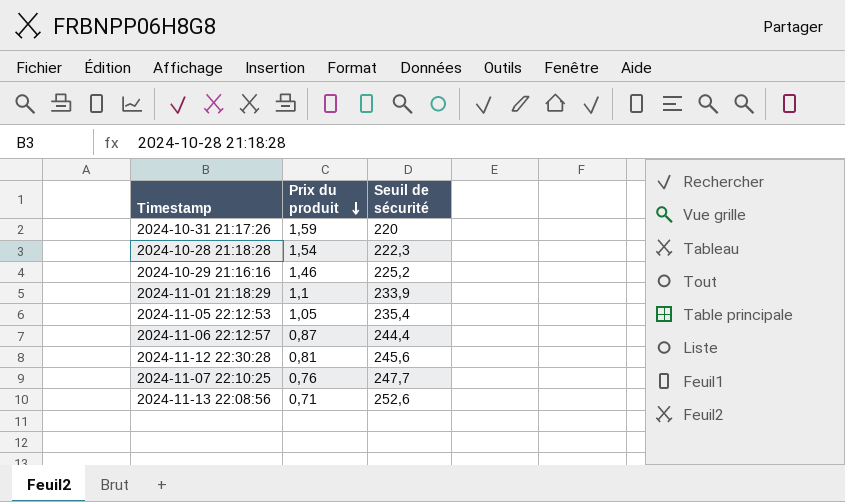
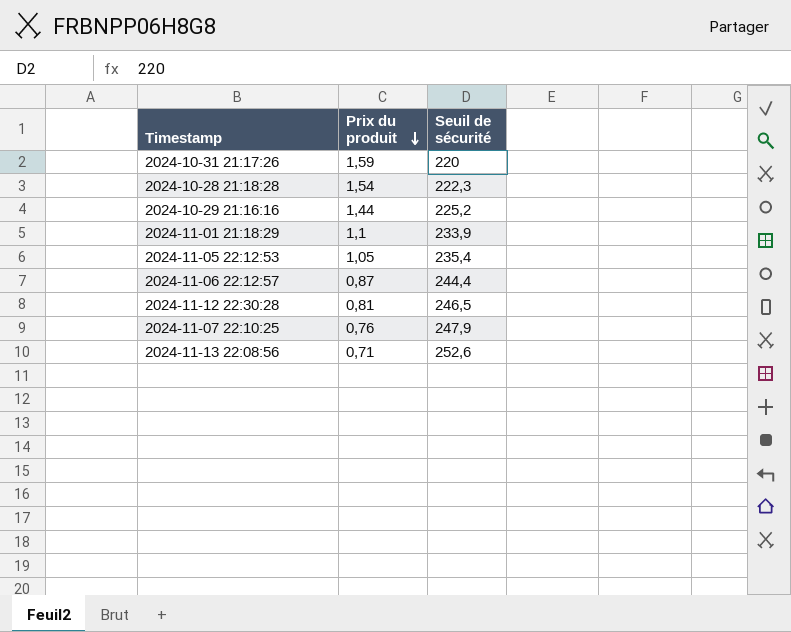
2024-10-29 21:16:16 | Prix du produit: 1,46 -> 1,44
2024-11-12 22:30:28 | Seuil de sécurité: 245,6 -> 246,5
2024-11-07 22:10:25 | Seuil de sécurité: 247,7 -> 247,9

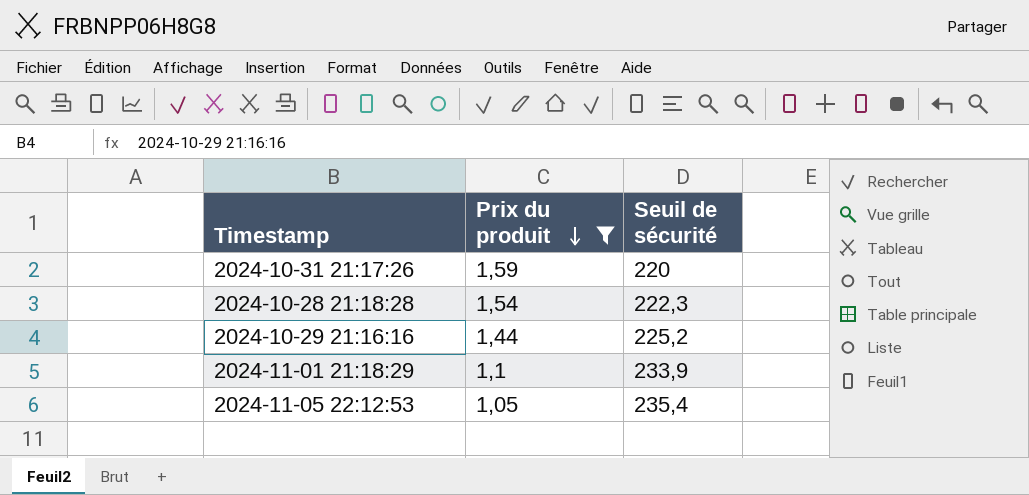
filter: none -> Prix du produit >= 1,05

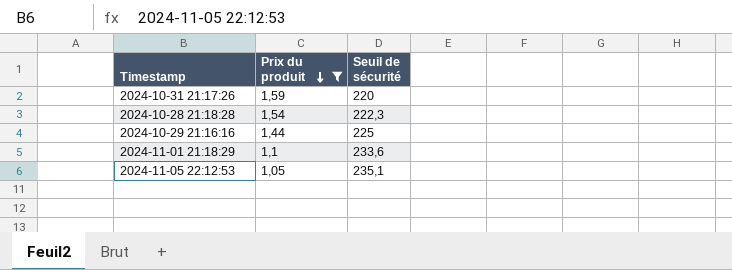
2024-10-29 21:16:16 | Seuil de sécurité: 225,2 -> 225
2024-11-01 21:18:29 | Seuil de sécurité: 233,9 -> 233,6
2024-11-05 22:12:53 | Seuil de sécurité: 235,4 -> 235,1

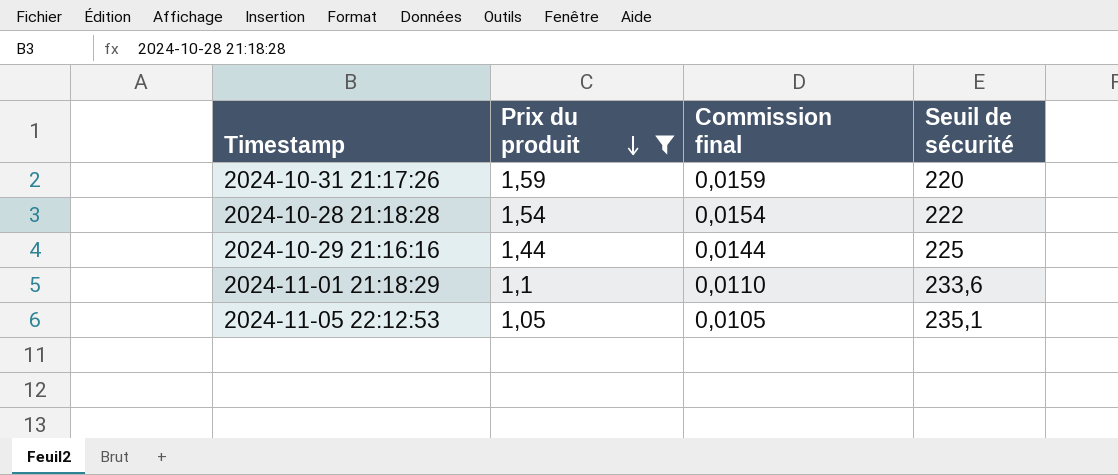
column Commission final | formula: none -> [Prix du produit] * 0,01
2024-10-28 21:18:28 | Seuil de sécurité: 222,3 -> 222

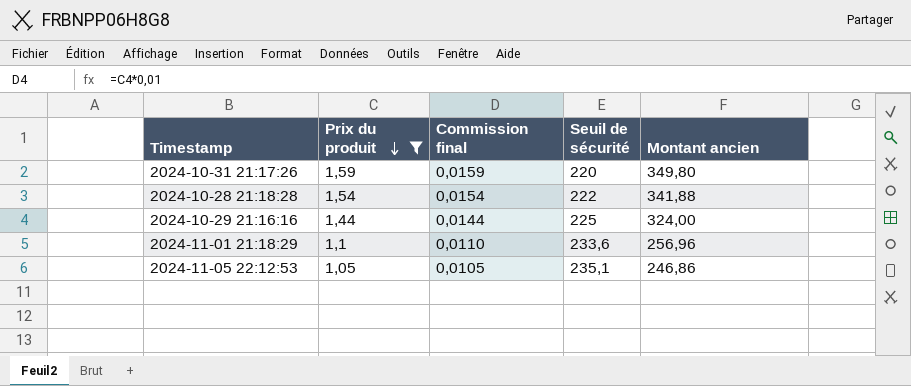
column Montant ancien | formula: none -> [Prix du produit] * [Seuil de sécurité]

